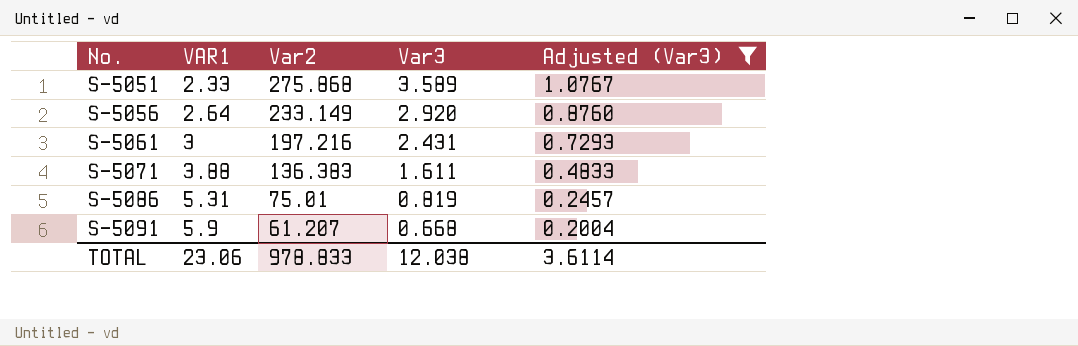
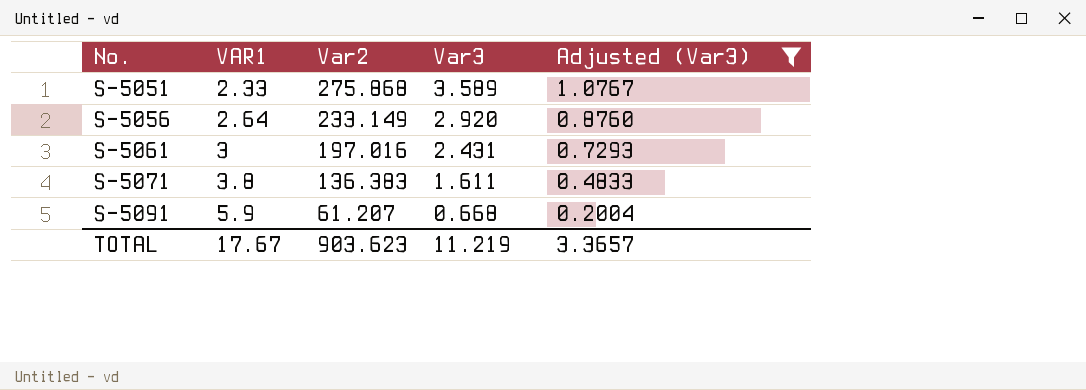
row S-5086: 5.31 | 75.01 | 0.819 | 0.2457 -> none
S-5061 | Var2: 197.216 -> 197.016
S-5071 | VAR1: 3.88 -> 3.8
TOTAL | VAR1: 23.06 -> 17.67
TOTAL | Var2: 978.833 -> 903.623
TOTAL | Var3: 12.038 -> 11.219
TOTAL | Adjusted (Var3): 3.6114 -> 3.3657

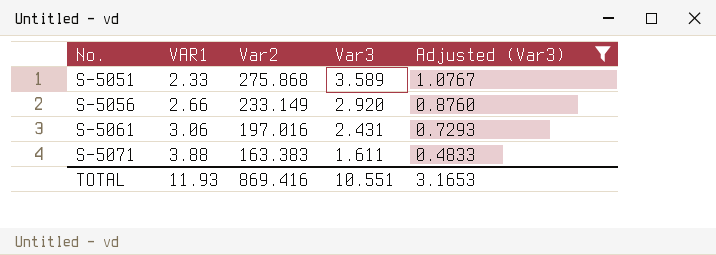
row S-5091: 5.9 | 61.207 | 0.668 | 0.2004 -> none
S-5056 | VAR1: 2.64 -> 2.66
S-5061 | VAR1: 3 -> 3.06
S-5071 | VAR1: 3.8 -> 3.88
S-5071 | Var2: 136.383 -> 163.383
TOTAL | VAR1: 17.67 -> 11.93
TOTAL | Var2: 903.623 -> 869.416
TOTAL | Var3: 11.219 -> 10.551
TOTAL | Adjusted (Var3): 3.3657 -> 3.1653

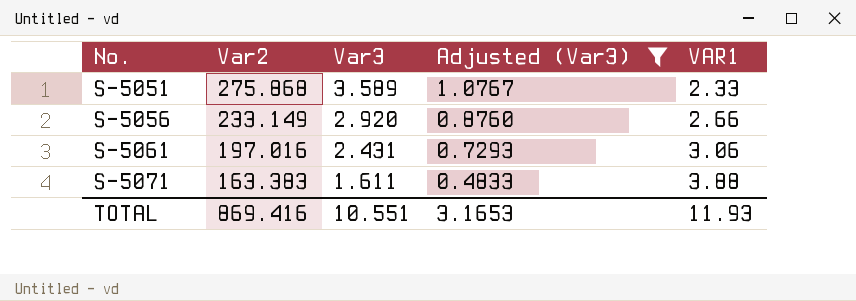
column VAR1 | position: 2 -> 5

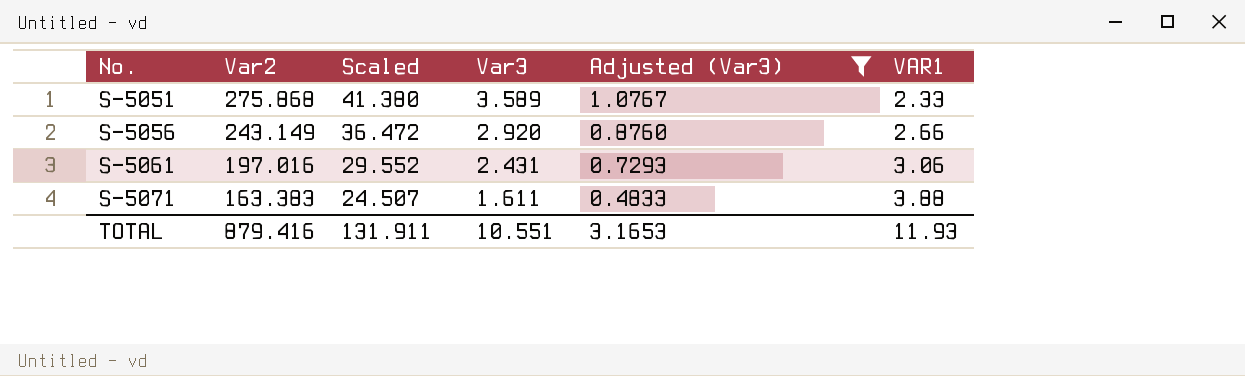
column Scaled | formula: none -> [Var2] * 0.15
S-5056 | Var2: 233.149 -> 243.149
TOTAL | Var2: 869.416 -> 879.416

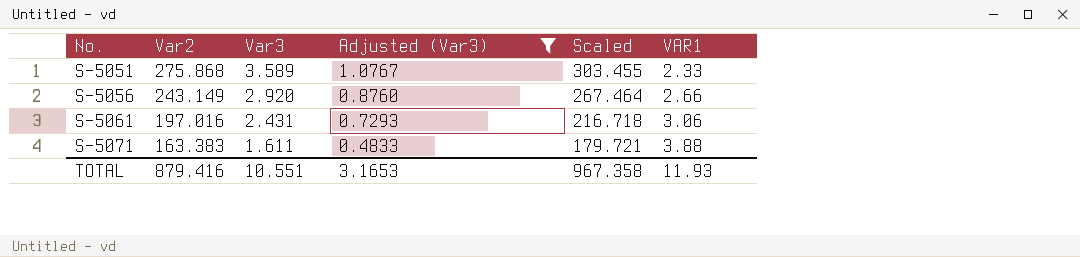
column Scaled | formula: [Var2] * 0.15 -> [Var2] * 1.1
column Scaled | position: 3 -> 5
TOTAL | Scaled: 131.911 -> 967.358

